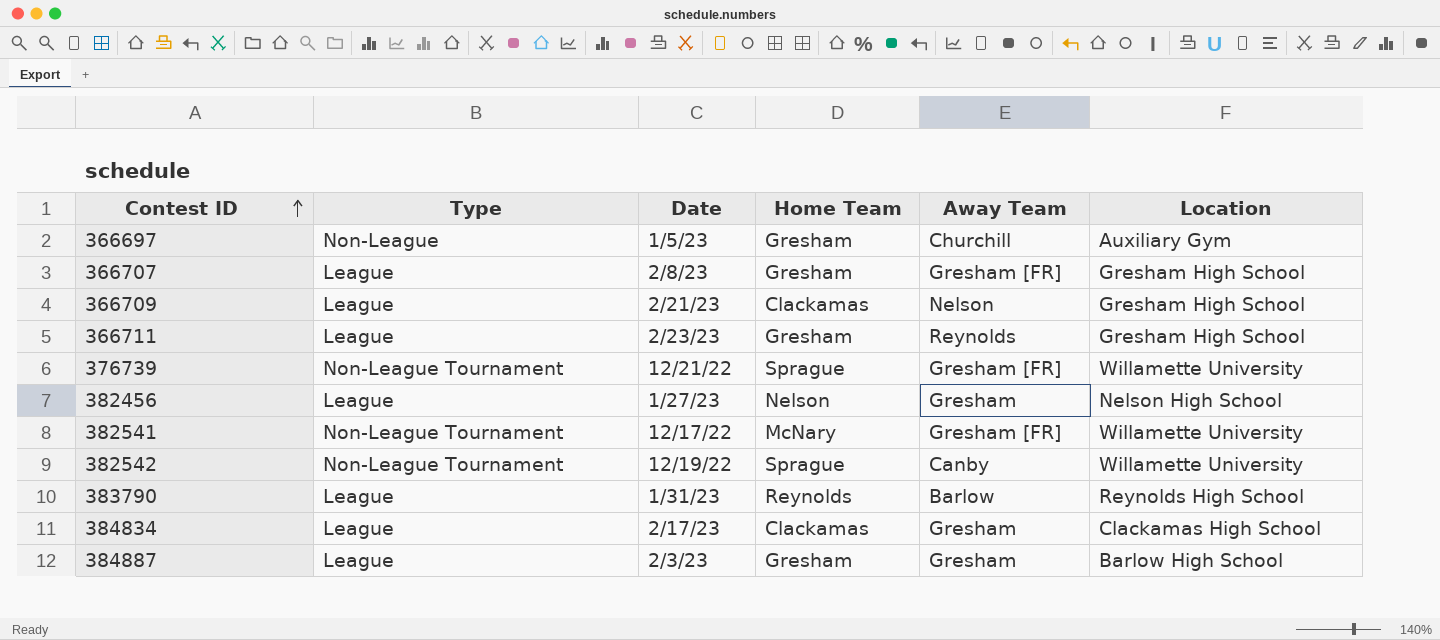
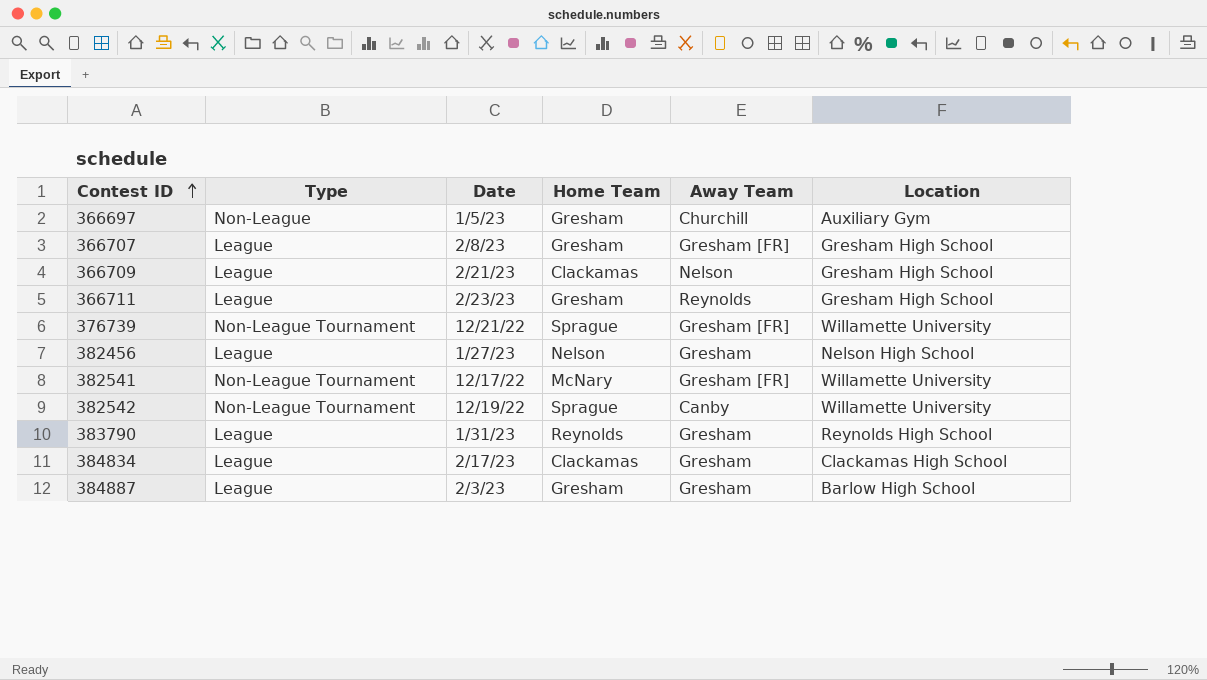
383790 | Away Team: Barlow -> Gresham

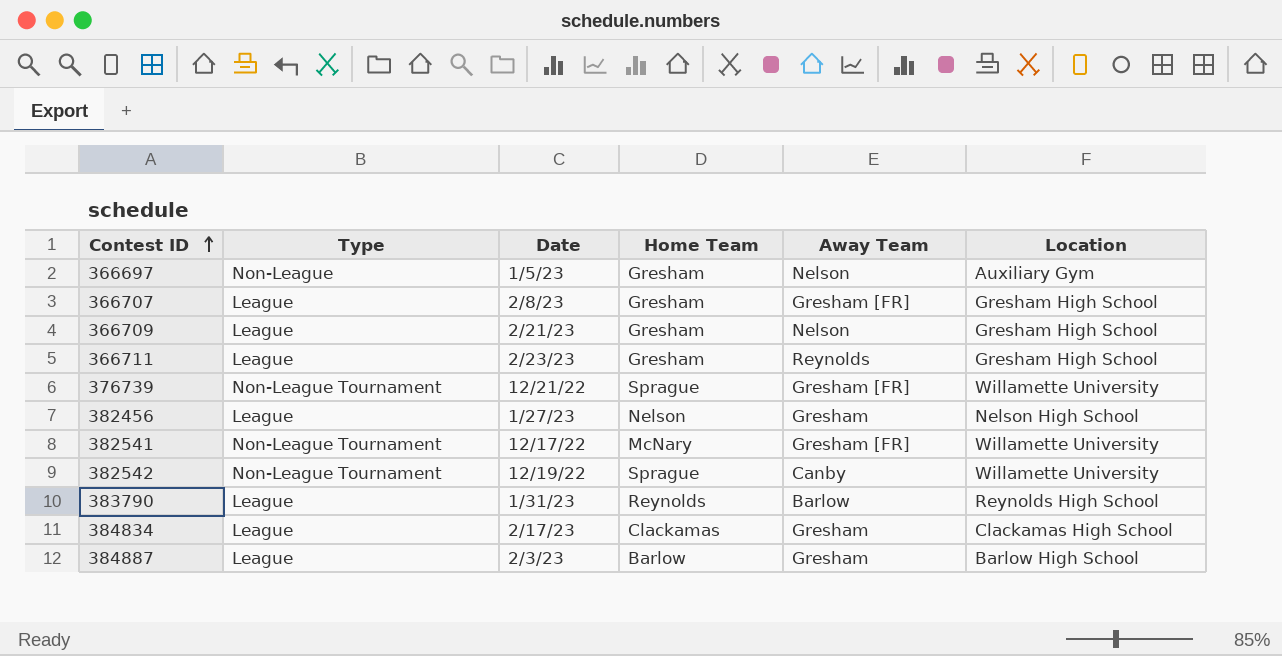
366697 | Away Team: Churchill -> Nelson
366709 | Home Team: Clackamas -> Gresham
383790 | Away Team: Gresham -> Barlow
384887 | Home Team: Gresham -> Barlow

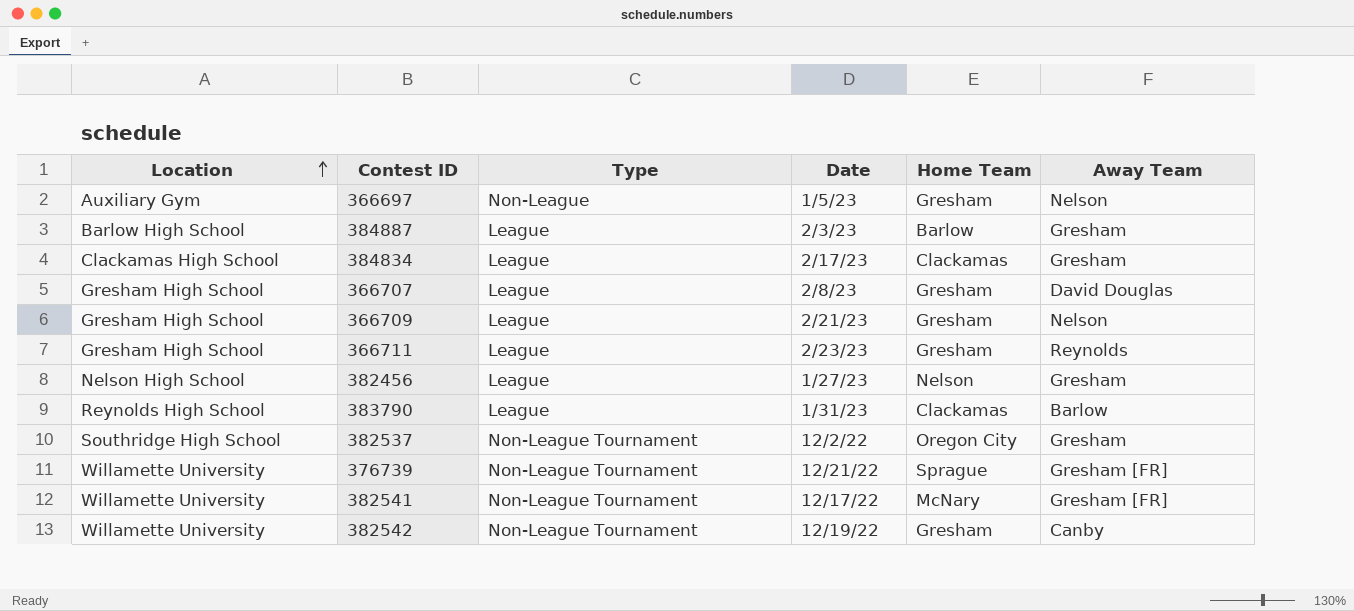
row order: Contest ID ascending -> Location ascending
column Location | position: 6 -> 1
366707 | Away Team: Gresham [FR] -> David Douglas
383790 | Home Team: Reynolds -> Clackamas
row 382537: none -> Southridge High School | Non-League Tournament | 12/2/22 | Oregon City | Gresham
382542 | Home Team: Sprague -> Gresham

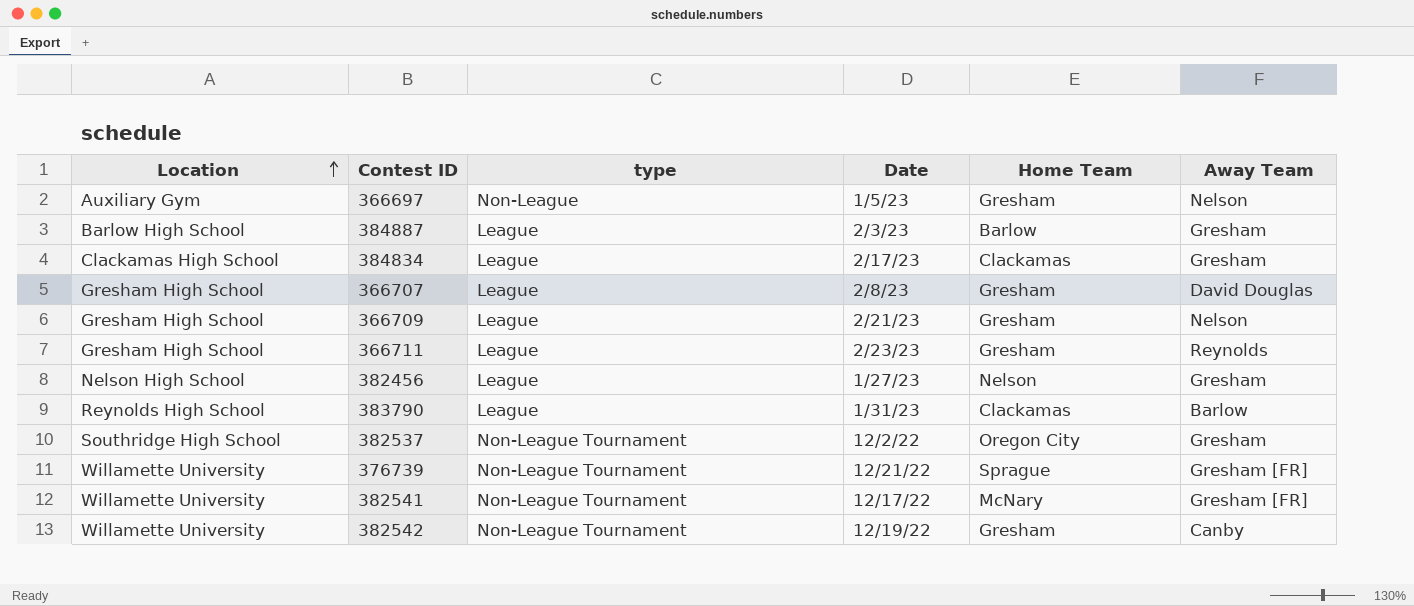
column name: Type -> type

